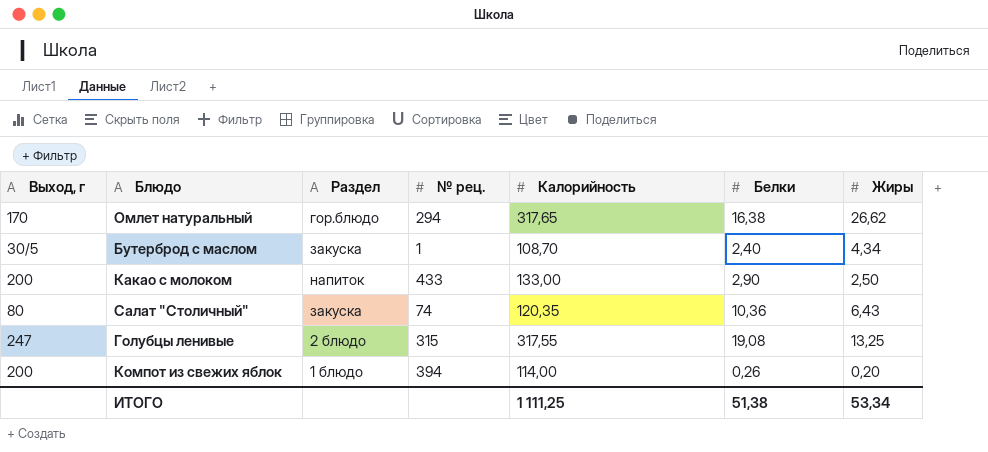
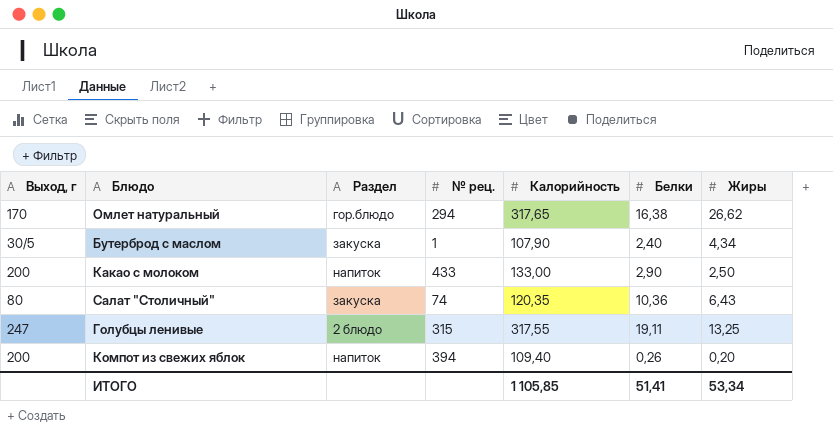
Бутерброд с маслом | Калорийность: 108,70 -> 107,90
Голубцы ленивые | Белки: 19,08 -> 19,11
Компот из свежих яблок | Раздел: 1 блюдо -> напиток
Компот из свежих яблок | Калорийность: 114,00 -> 109,40
ИТОГО | Калорийность: 1 111,25 -> 1 105,85
ИТОГО | Белки: 51,38 -> 51,41

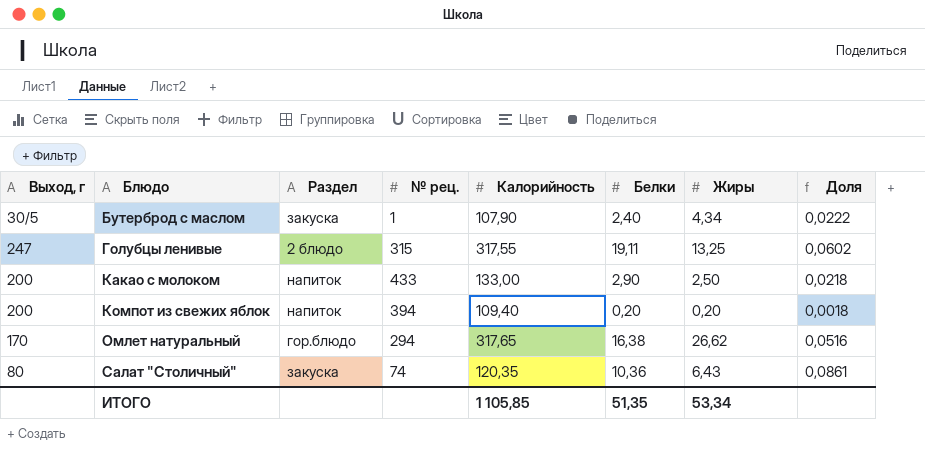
row order: none -> Блюдо ascending
column Доля | formula: none -> [Белки] / [Калорийность]
Компот из свежих яблок | Белки: 0,26 -> 0,20
ИТОГО | Белки: 51,41 -> 51,35

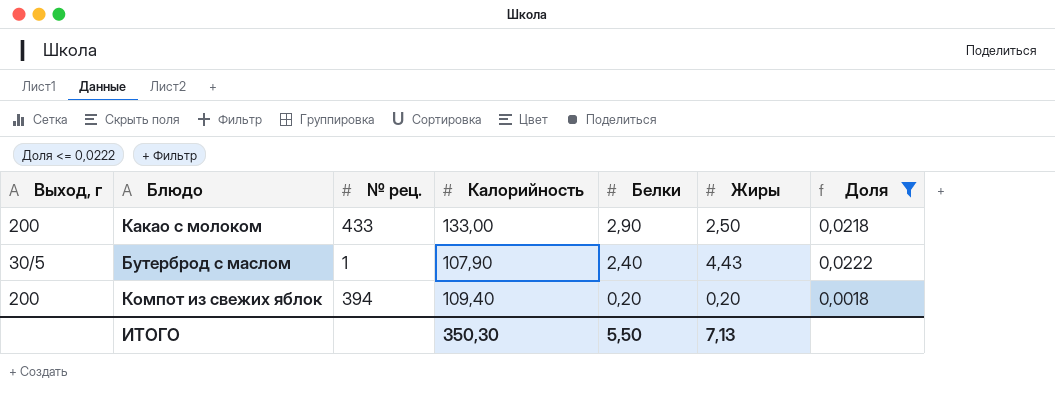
filter: none -> Доля <= 0,0222
row order: Блюдо ascending -> Белки descending
column Раздел | position: 3 -> none
Бутерброд с маслом | Жиры: 4,34 -> 4,43
ИТОГО | Калорийность: 1 105,85 -> 350,30
ИТОГО | Белки: 51,35 -> 5,50
ИТОГО | Жиры: 53,34 -> 7,13

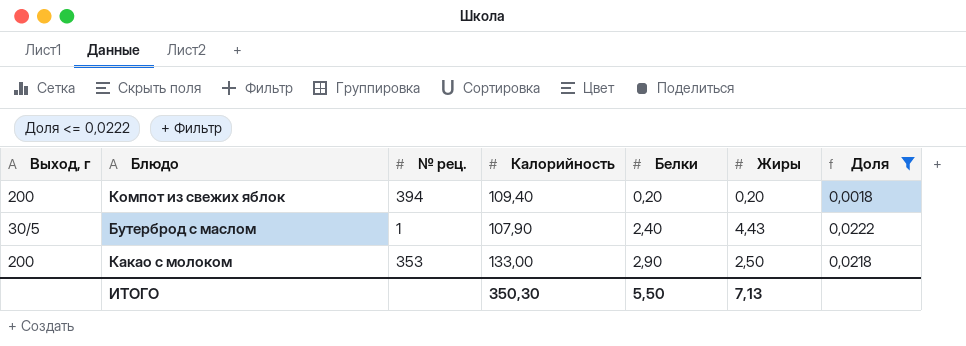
row order: Белки descending -> Белки ascending
Какао с молоком | № рец.: 433 -> 353

